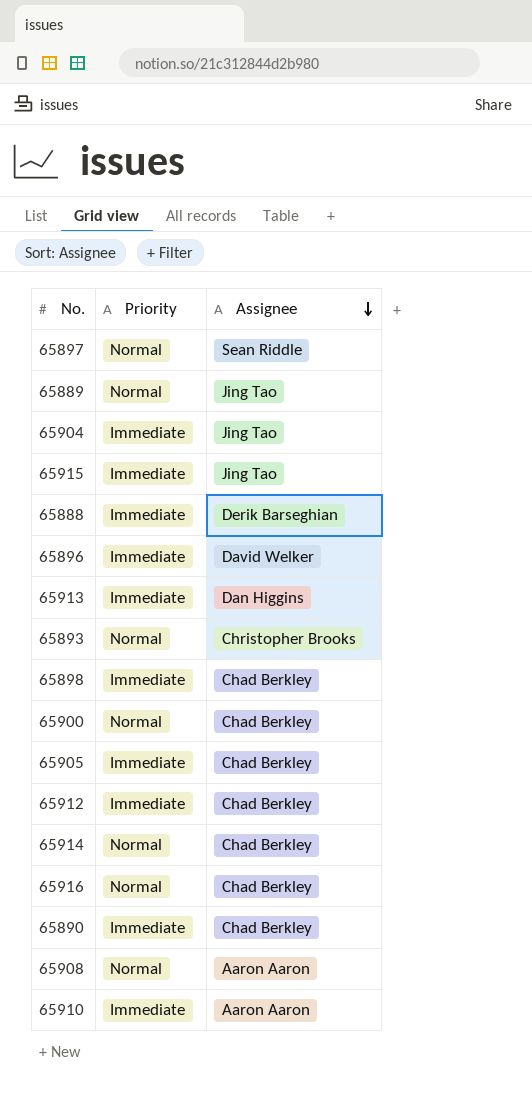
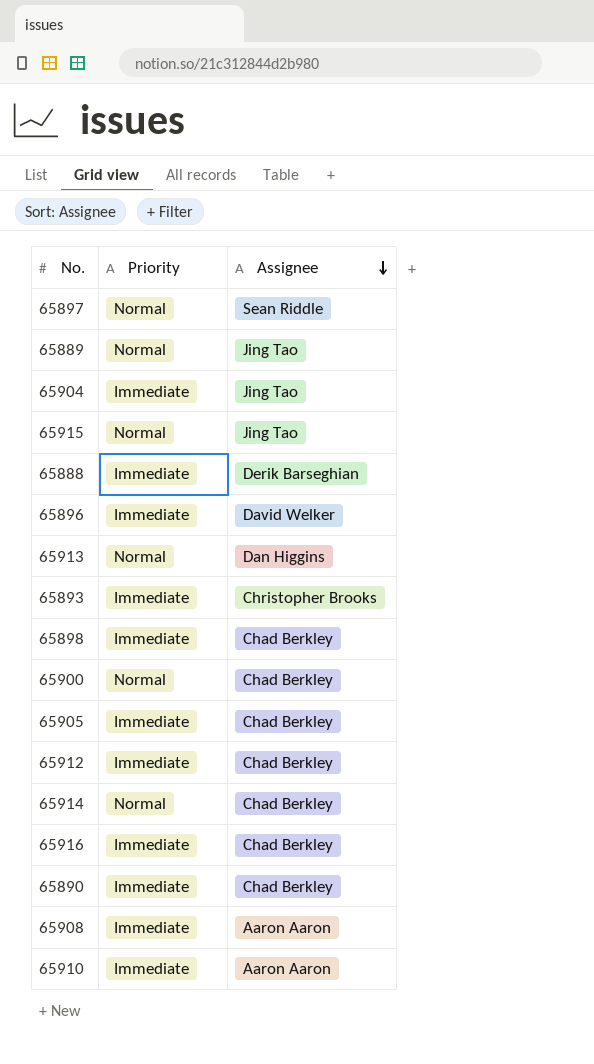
65915 | Priority: Immediate -> Normal
65913 | Priority: Immediate -> Normal
65893 | Priority: Normal -> Immediate
65916 | Priority: Normal -> Immediate
65908 | Priority: Normal -> Immediate

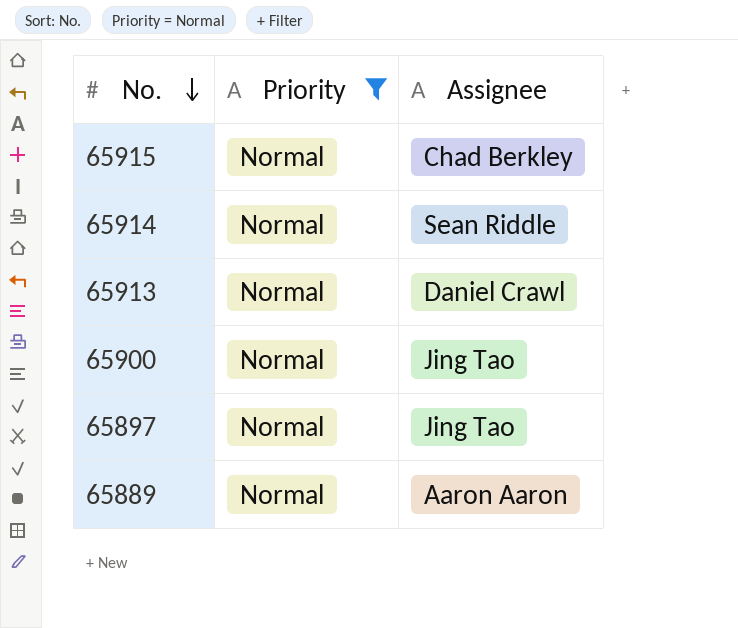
filter: none -> Priority = Normal
row order: Assignee descending -> No. descending
65915 | Assignee: Jing Tao -> Chad Berkley
65914 | Assignee: Chad Berkley -> Sean Riddle
65913 | Assignee: Dan Higgins -> Daniel Crawl
65900 | Assignee: Chad Berkley -> Jing Tao
65897 | Assignee: Sean Riddle -> Jing Tao
65889 | Assignee: Jing Tao -> Aaron Aaron

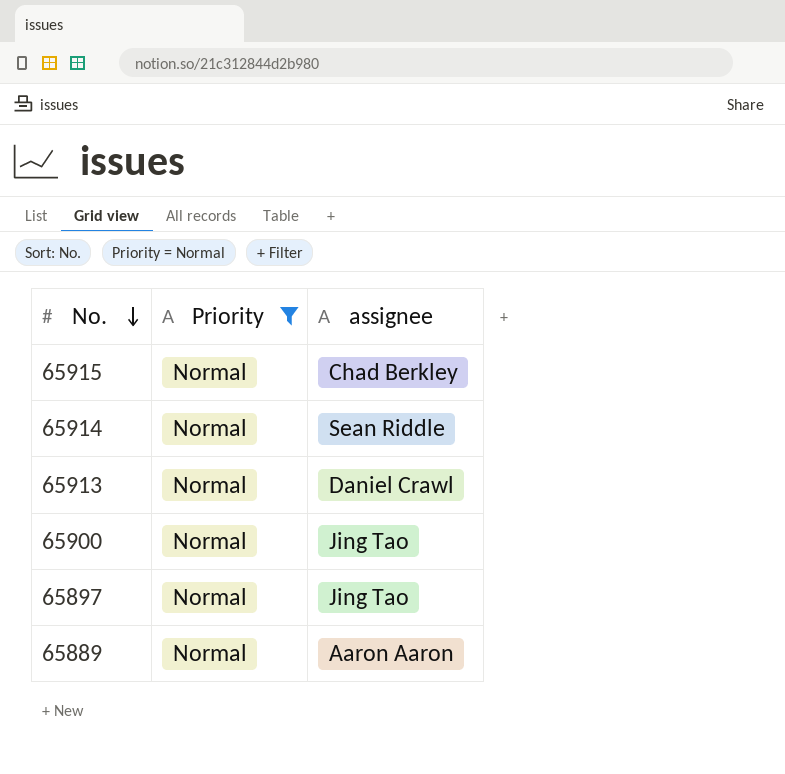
column name: Assignee -> assignee

